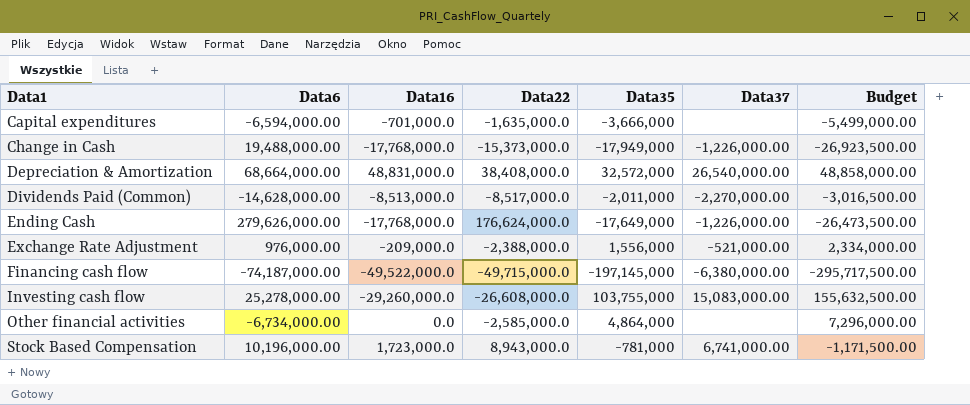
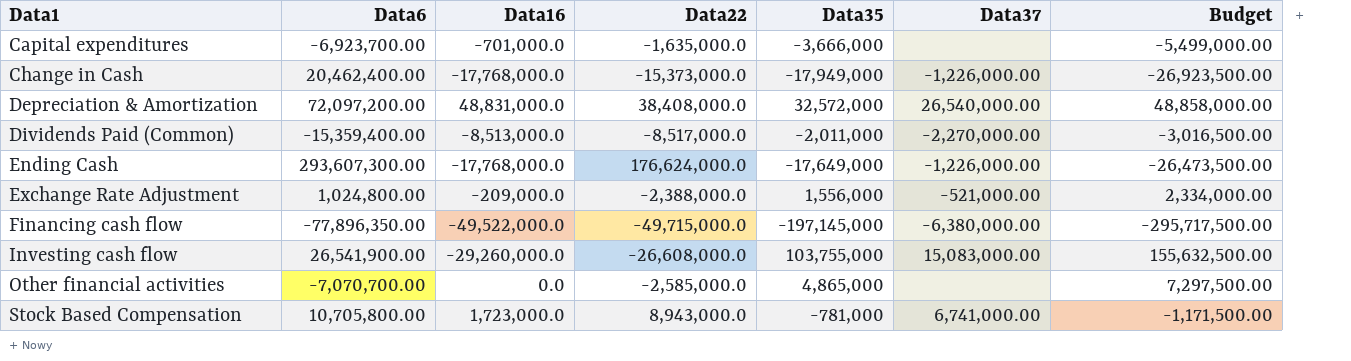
Capital expenditures | Data6: -6,594,000.00 -> -6,923,700.00
Change in Cash | Data6: 19,488,000.00 -> 20,462,400.00
Depreciation & Amortization | Data6: 68,664,000.00 -> 72,097,200.00
Dividends Paid (Common) | Data6: -14,628,000.00 -> -15,359,400.00
Ending Cash | Data6: 279,626,000.00 -> 293,607,300.00
Exchange Rate Adjustment | Data6: 976,000.00 -> 1,024,800.00
Financing cash flow | Data6: -74,187,000.00 -> -77,896,350.00
Investing cash flow | Data6: 25,278,000.00 -> 26,541,900.00
Other financial activities | Data6: -6,734,000.00 -> -7,070,700.00
Other financial activities | Data35: 4,864,000 -> 4,865,000
Other financial activities | Budget: 7,296,000.00 -> 7,297,500.00
Stock Based Compensation | Data6: 10,196,000.00 -> 10,705,800.00

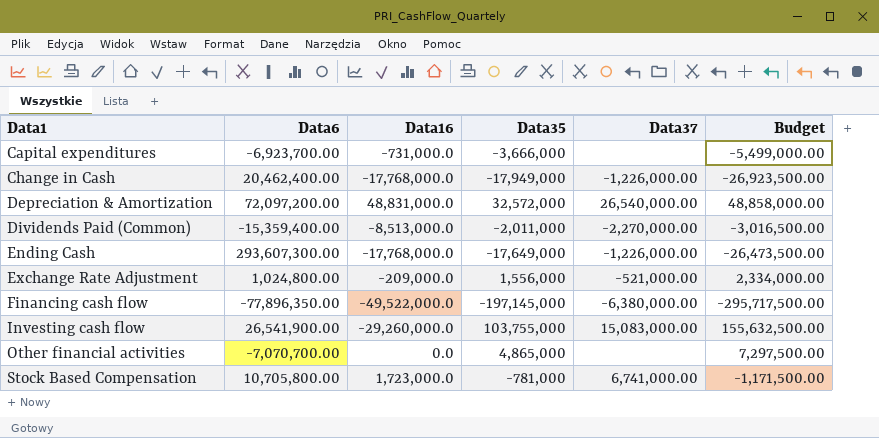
column Data22 | position: 4 -> none
Capital expenditures | Data16: -701,000.0 -> -731,000.0

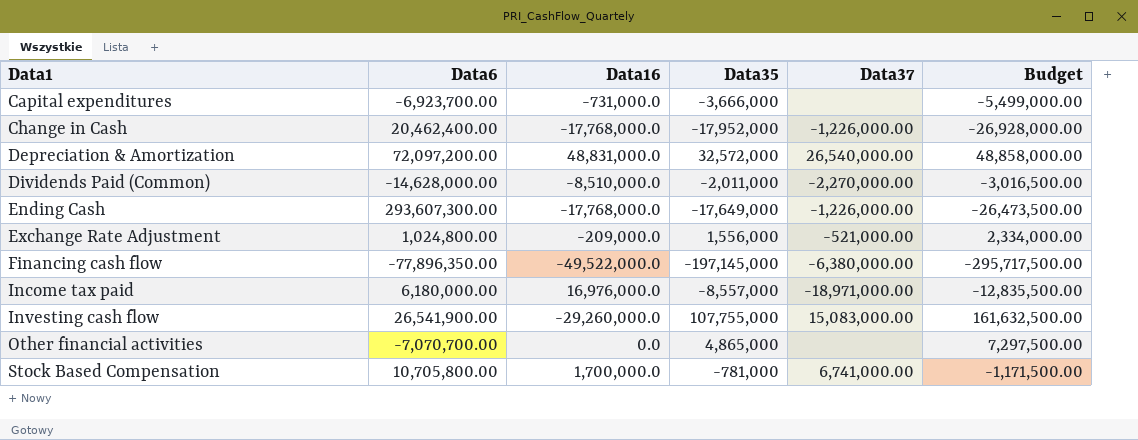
Change in Cash | Data35: -17,949,000 -> -17,952,000
Change in Cash | Budget: -26,923,500.00 -> -26,928,000.00
Dividends Paid (Common) | Data6: -15,359,400.00 -> -14,628,000.00
Dividends Paid (Common) | Data16: -8,513,000.0 -> -8,510,000.0
row Income tax paid: none -> 6,180,000.00 | 16,976,000.0 | -8,557,000 | -18,971,000.00 | -12,835,500.00
Investing cash flow | Data35: 103,755,000 -> 107,755,000
Investing cash flow | Budget: 155,632,500.00 -> 161,632,500.00
Stock Based Compensation | Data16: 1,723,000.0 -> 1,700,000.0

